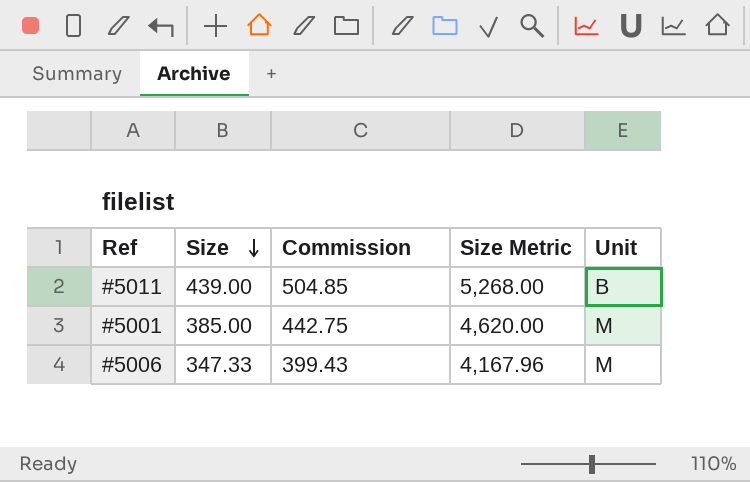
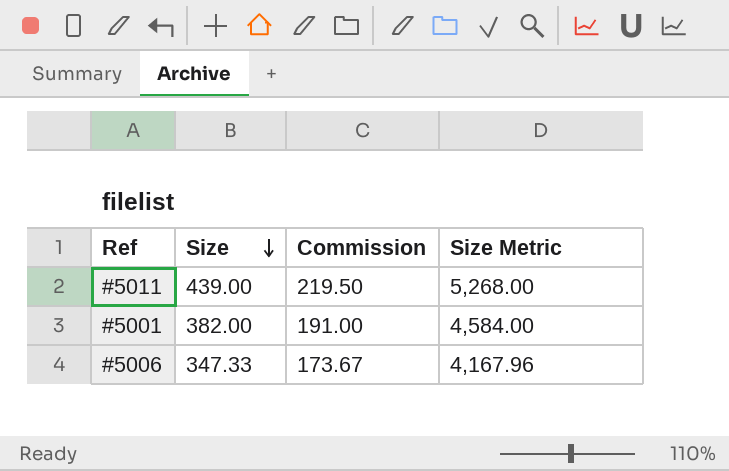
column Unit | position: 5 -> none
column Commission | formula: [Size] * 1.15 -> [Size] * 0.5
#5001 | Size: 385.00 -> 382.00
#5001 | Size Metric: 4,620.00 -> 4,584.00

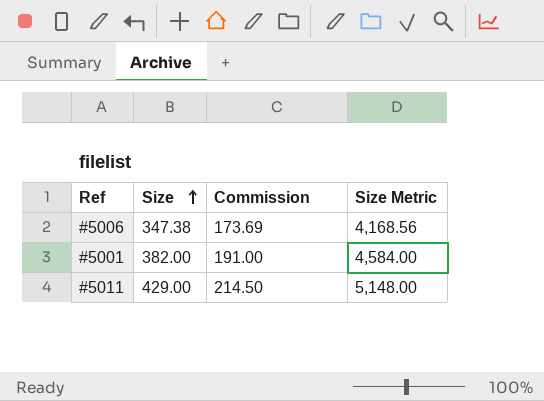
row order: Size descending -> Size ascending
#5006 | Size: 347.33 -> 347.38
#5006 | Commission: 173.67 -> 173.69
#5006 | Size Metric: 4,167.96 -> 4,168.56
#5011 | Size: 439.00 -> 429.00
#5011 | Commission: 219.50 -> 214.50
#5011 | Size Metric: 5,268.00 -> 5,148.00

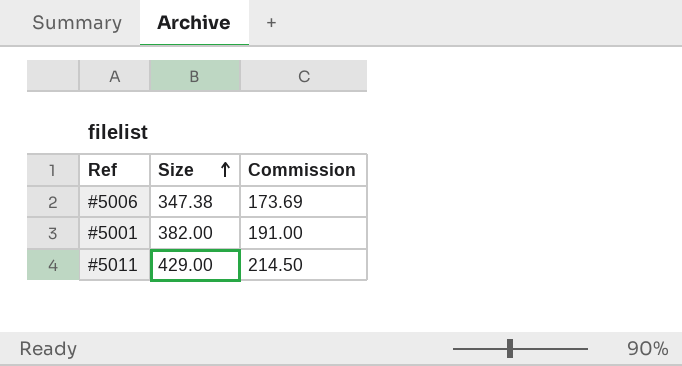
column Size Metric | formula: [Size] * 12 -> none

